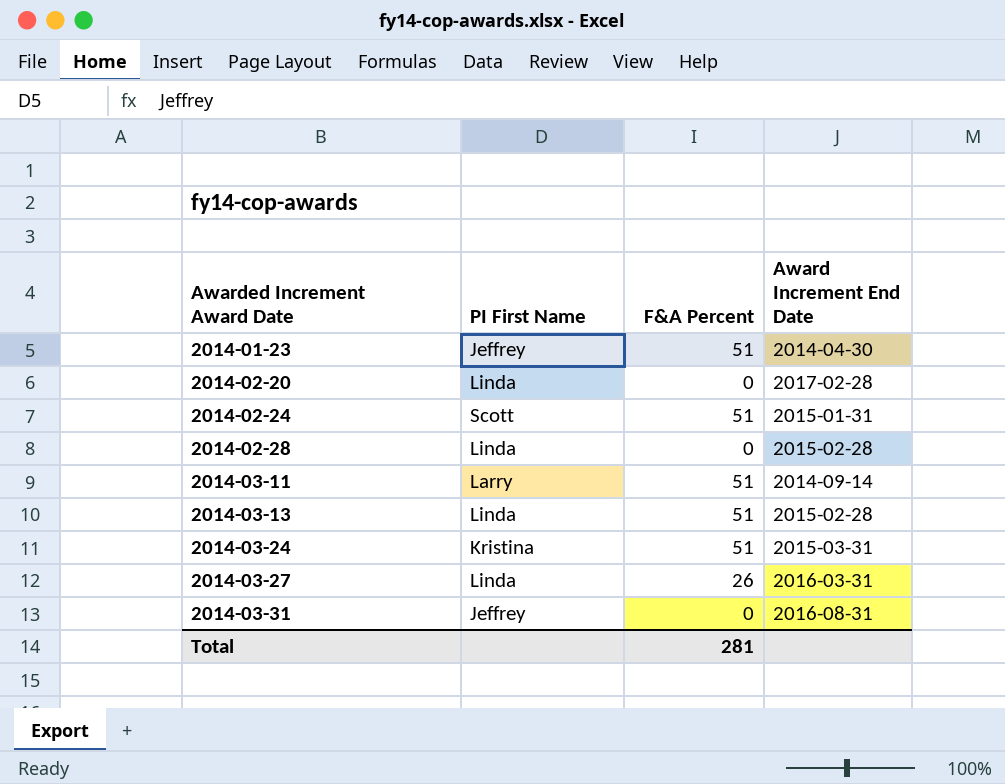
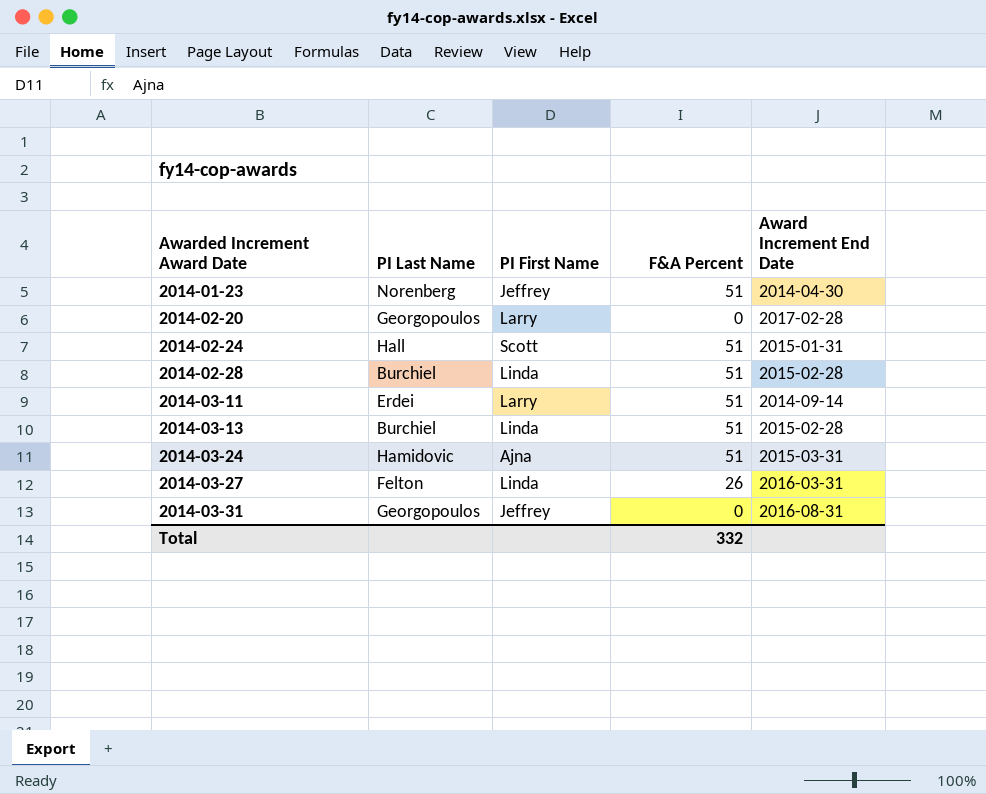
column PI Last Name | position: none -> 2
2014-02-20 | PI First Name: Linda -> Larry
2014-02-28 | F&A Percent: 0 -> 51
2014-03-24 | PI First Name: Kristina -> Ajna
Total | F&A Percent: 281 -> 332

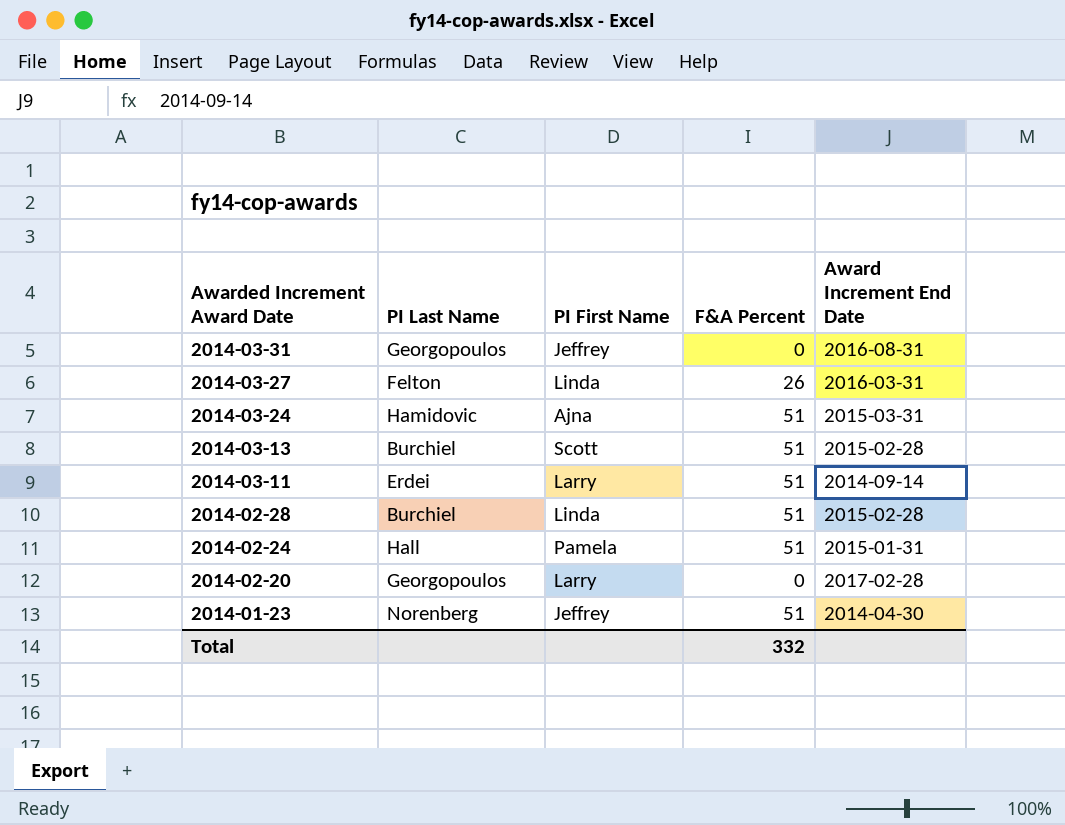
row order: Awarded Increment Award Date ascending -> Awarded Increment Award Date descending
2014-03-13 | PI First Name: Linda -> Scott
2014-02-24 | PI First Name: Scott -> Pamela

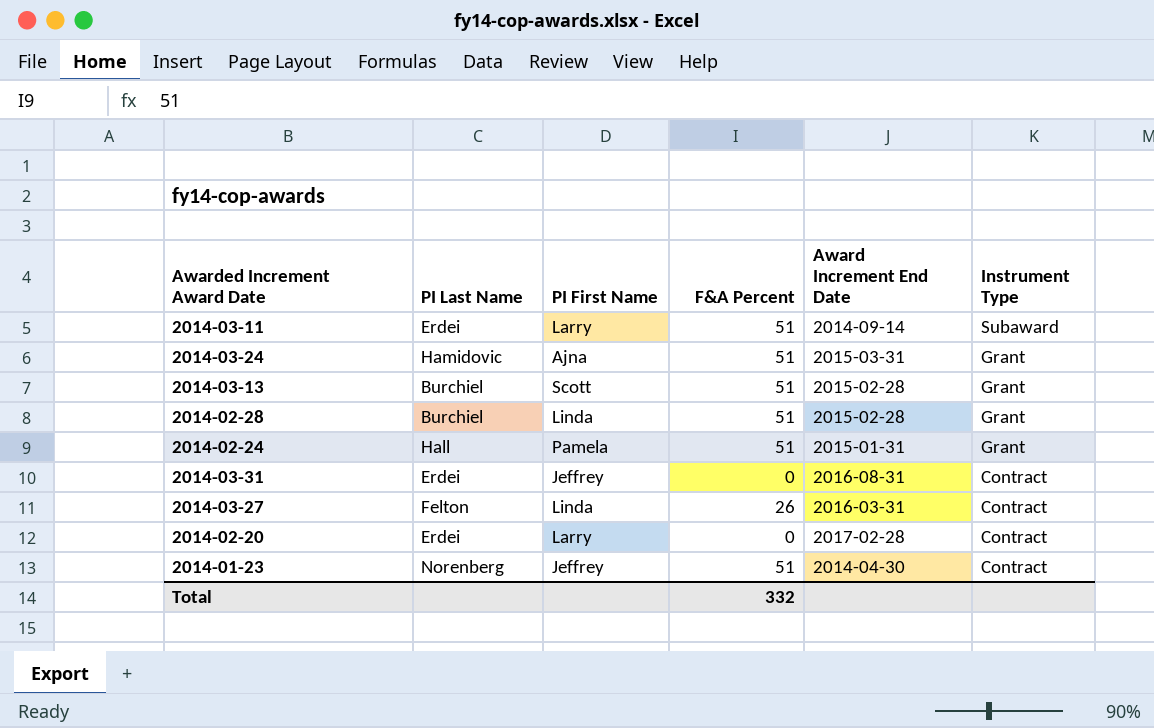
row order: Awarded Increment Award Date descending -> Instrument Type descending
column Instrument Type | position: none -> 6
2014-03-31 | PI Last Name: Georgopoulos -> Erdei
2014-02-20 | PI Last Name: Georgopoulos -> Erdei

